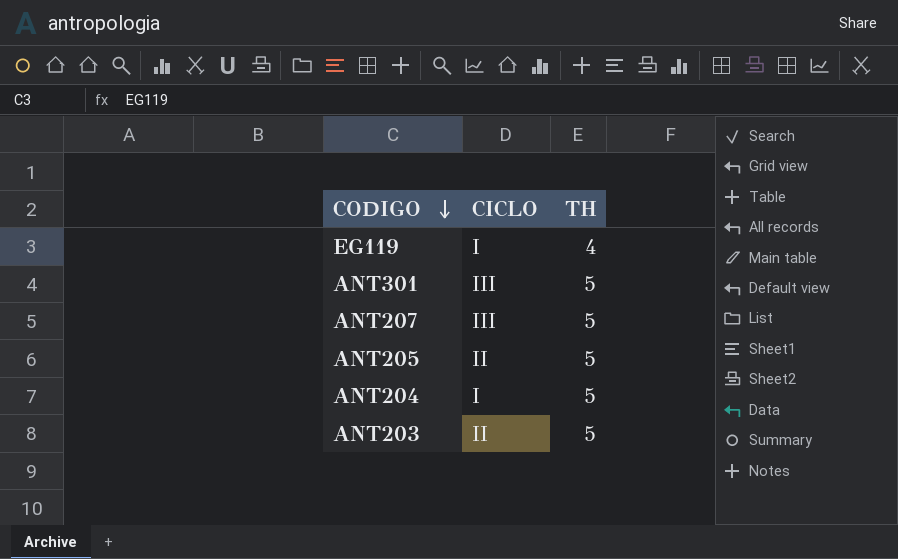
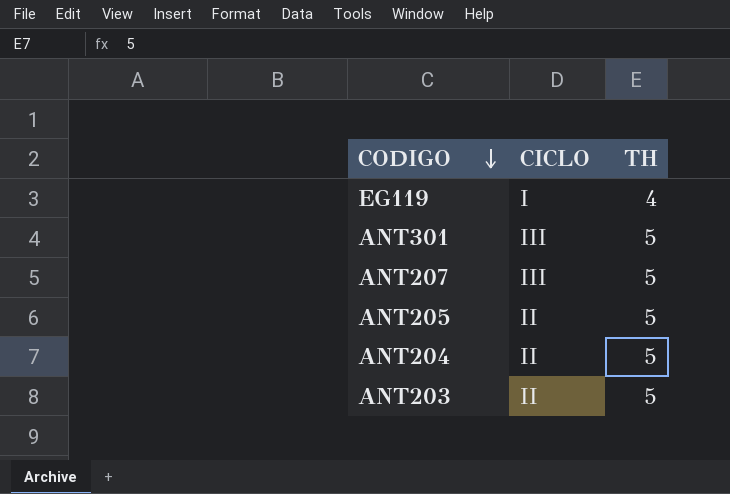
ANT204 | CICLO: I -> II

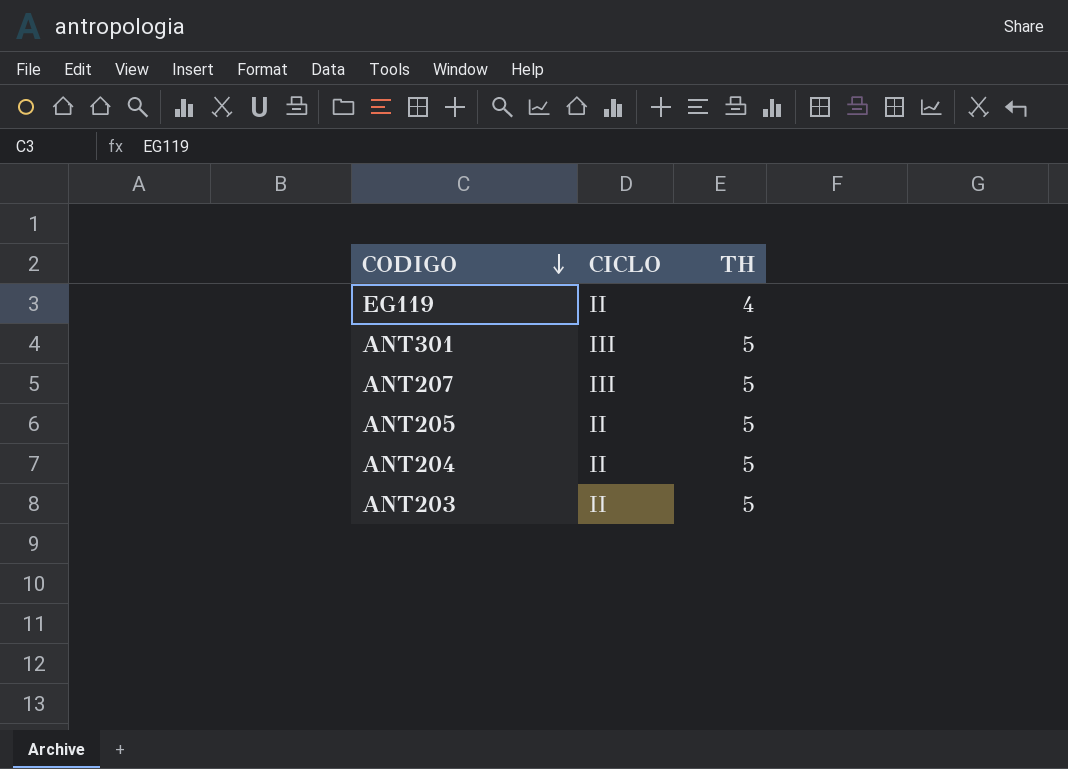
EG119 | CICLO: I -> II

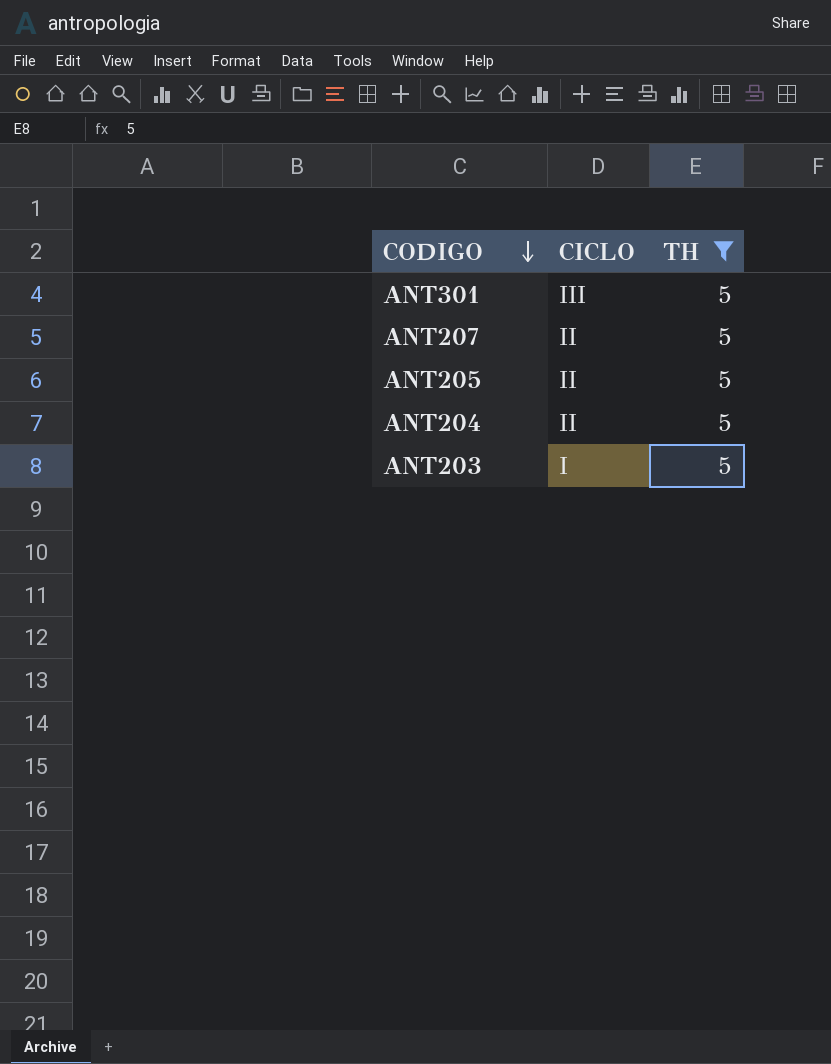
filter: none -> TH = 5
ANT207 | CICLO: III -> II
ANT203 | CICLO: II -> I

